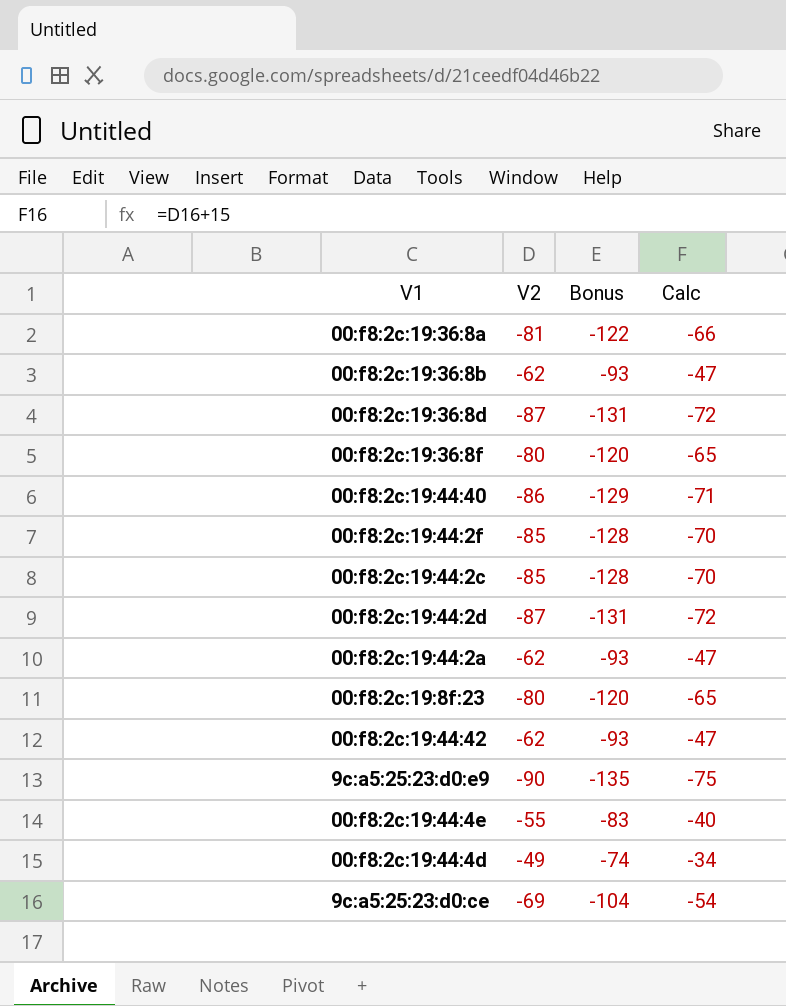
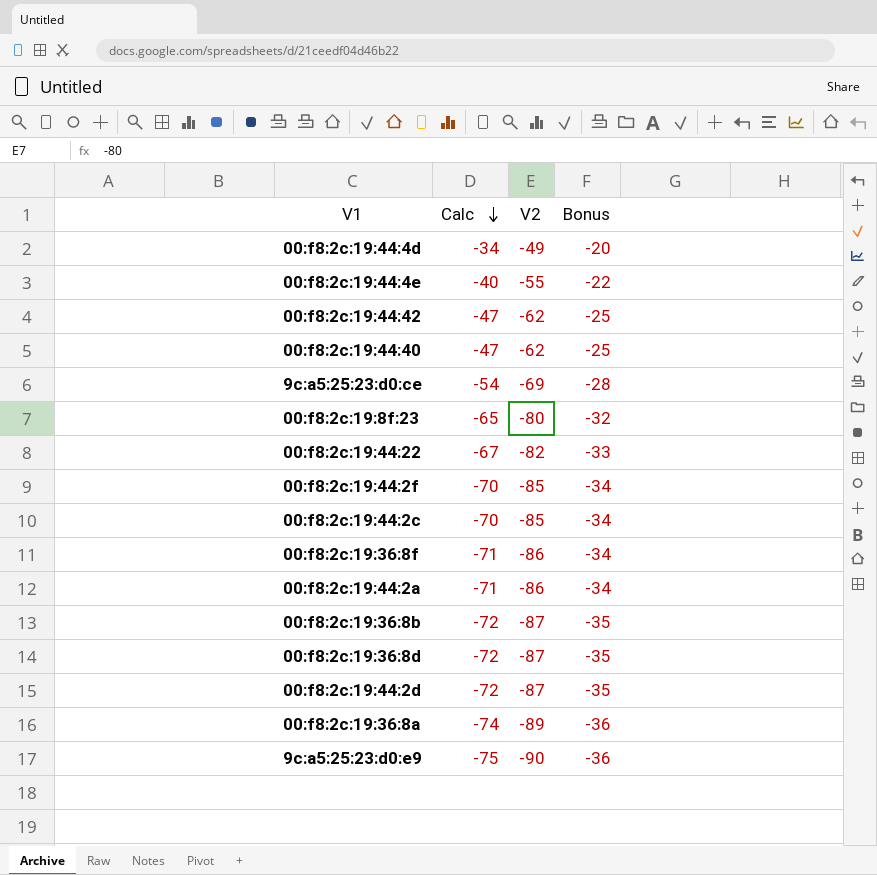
row order: none -> Calc descending
column Calc | position: 4 -> 2
column Bonus | formula: [V2] * 1.5 -> [V2] * 0.4
00:f8:2c:19:44:40 | Calc: -71 -> -47
00:f8:2c:19:44:40 | V2: -86 -> -62
row 00:f8:2c:19:44:22: none -> -67 | -82 | -33
00:f8:2c:19:36:8f | Calc: -65 -> -71
00:f8:2c:19:36:8f | V2: -80 -> -86
00:f8:2c:19:44:2a | Calc: -47 -> -71
00:f8:2c:19:44:2a | V2: -62 -> -86
00:f8:2c:19:36:8b | Calc: -47 -> -72
00:f8:2c:19:36:8b | V2: -62 -> -87
00:f8:2c:19:36:8a | Calc: -66 -> -74
00:f8:2c:19:36:8a | V2: -81 -> -89

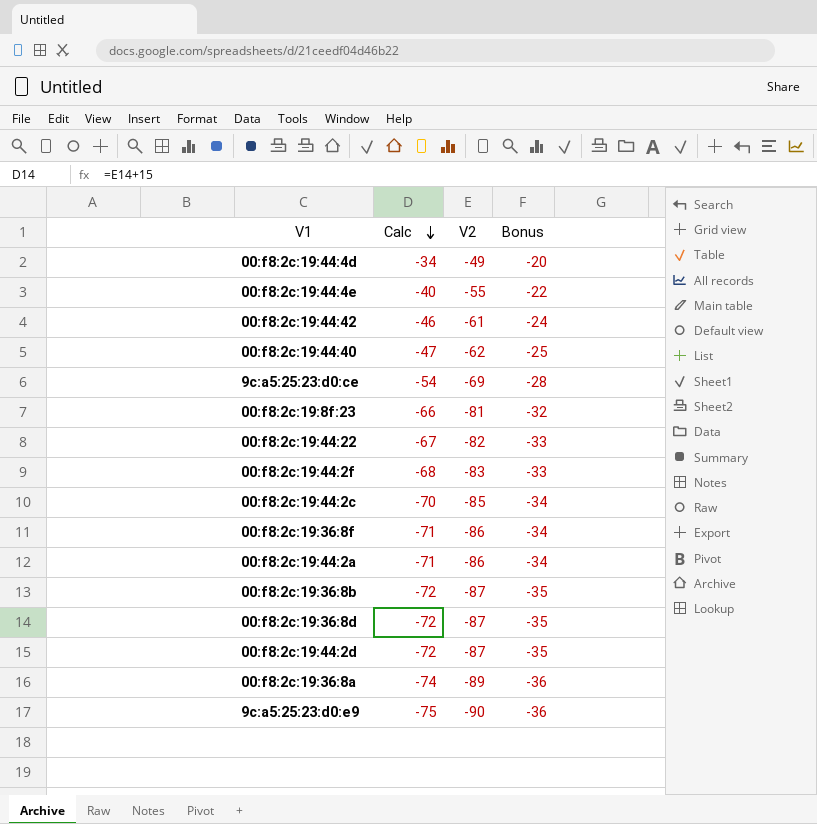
00:f8:2c:19:44:42 | Calc: -47 -> -46
00:f8:2c:19:44:42 | V2: -62 -> -61
00:f8:2c:19:44:42 | Bonus: -25 -> -24
00:f8:2c:19:8f:23 | Calc: -65 -> -66
00:f8:2c:19:8f:23 | V2: -80 -> -81
00:f8:2c:19:44:2f | Calc: -70 -> -68
00:f8:2c:19:44:2f | V2: -85 -> -83
00:f8:2c:19:44:2f | Bonus: -34 -> -33

